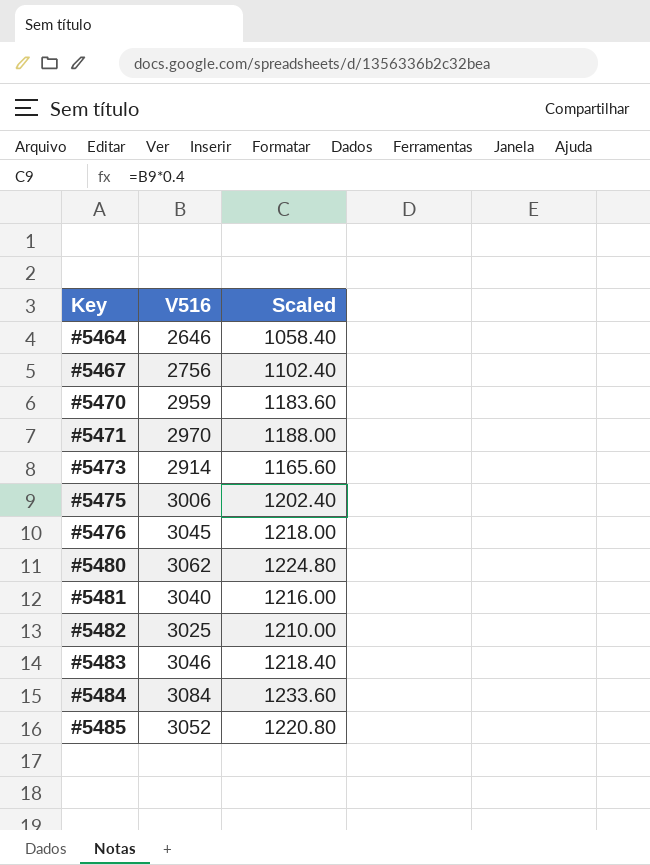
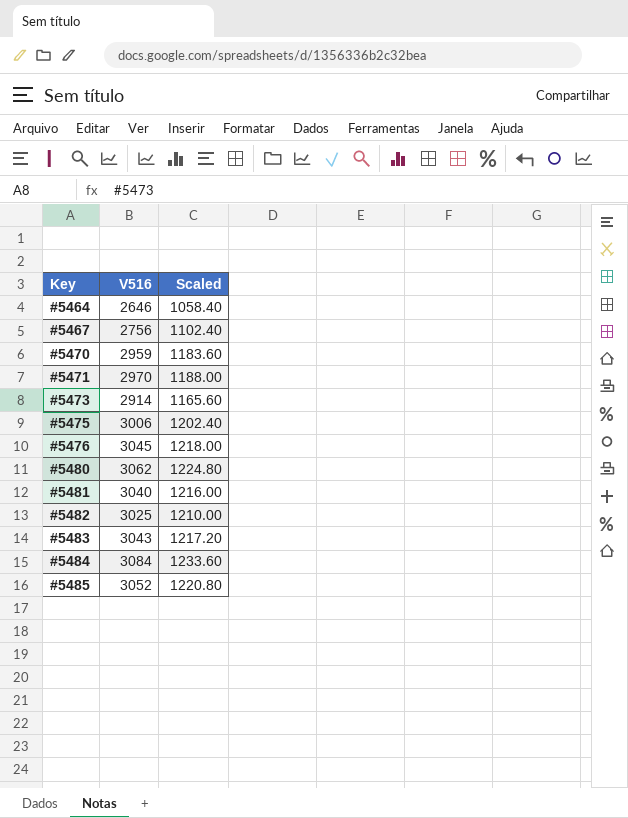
#5483 | V516: 3046 -> 3043
#5483 | Scaled: 1218.40 -> 1217.20

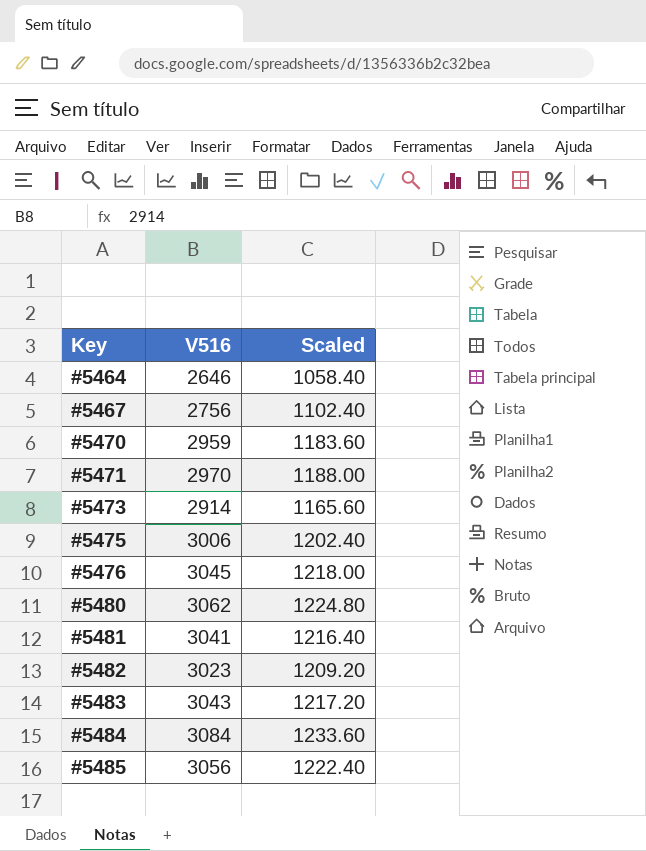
#5481 | V516: 3040 -> 3041
#5481 | Scaled: 1216.00 -> 1216.40
#5482 | V516: 3025 -> 3023
#5482 | Scaled: 1210.00 -> 1209.20
#5485 | V516: 3052 -> 3056
#5485 | Scaled: 1220.80 -> 1222.40

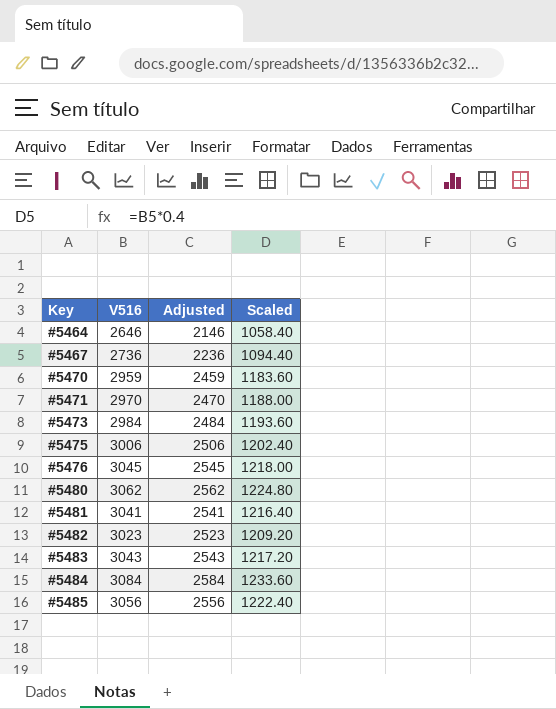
column Adjusted | formula: none -> [V516] - 500
#5467 | V516: 2756 -> 2736
#5467 | Scaled: 1102.40 -> 1094.40
#5473 | V516: 2914 -> 2984
#5473 | Scaled: 1165.60 -> 1193.60

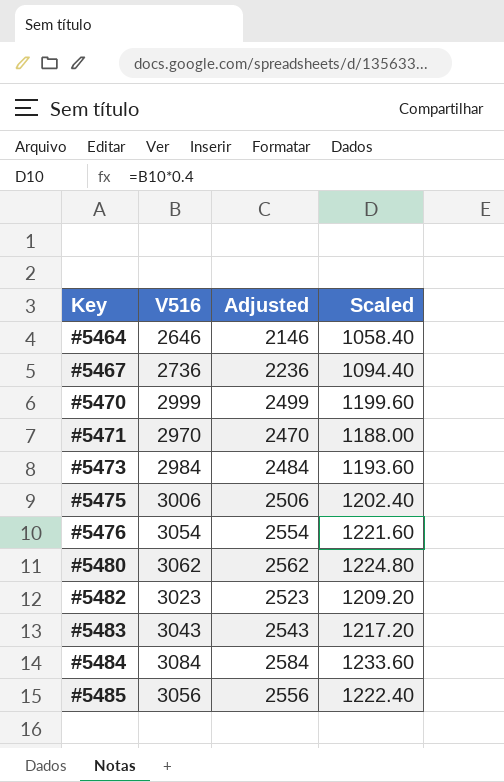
row #5481: 3041 | 2541 | 1216.40 -> none
#5470 | V516: 2959 -> 2999
#5470 | Adjusted: 2459 -> 2499
#5470 | Scaled: 1183.60 -> 1199.60
#5476 | V516: 3045 -> 3054
#5476 | Adjusted: 2545 -> 2554
#5476 | Scaled: 1218.00 -> 1221.60

